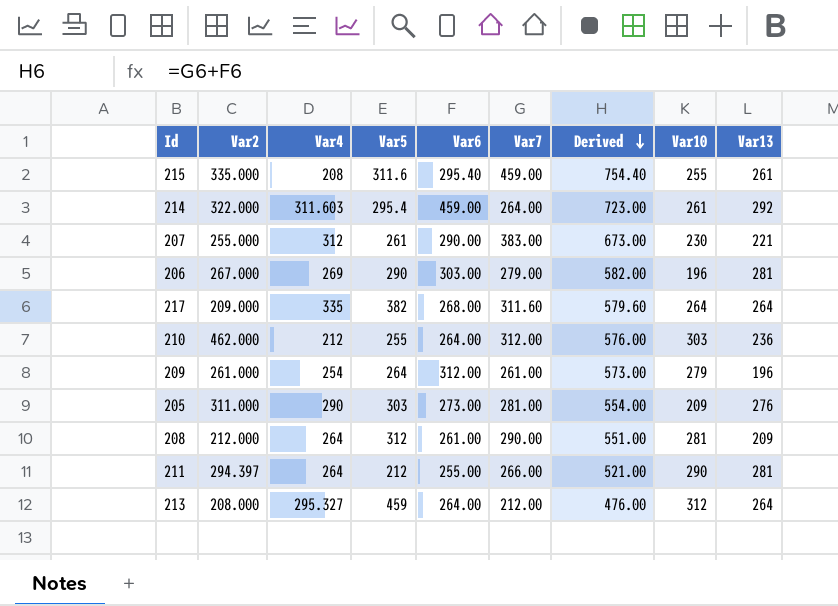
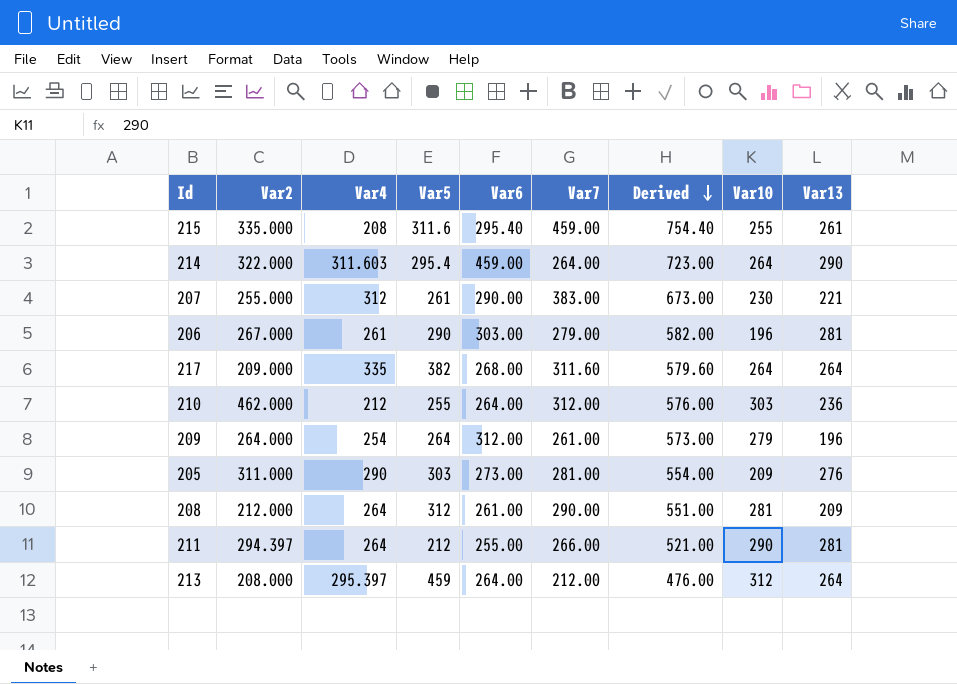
214 | Var10: 261 -> 264
214 | Var13: 292 -> 290
206 | Var4: 269 -> 261
209 | Var2: 261.000 -> 264.000
213 | Var4: 295.327 -> 295.397

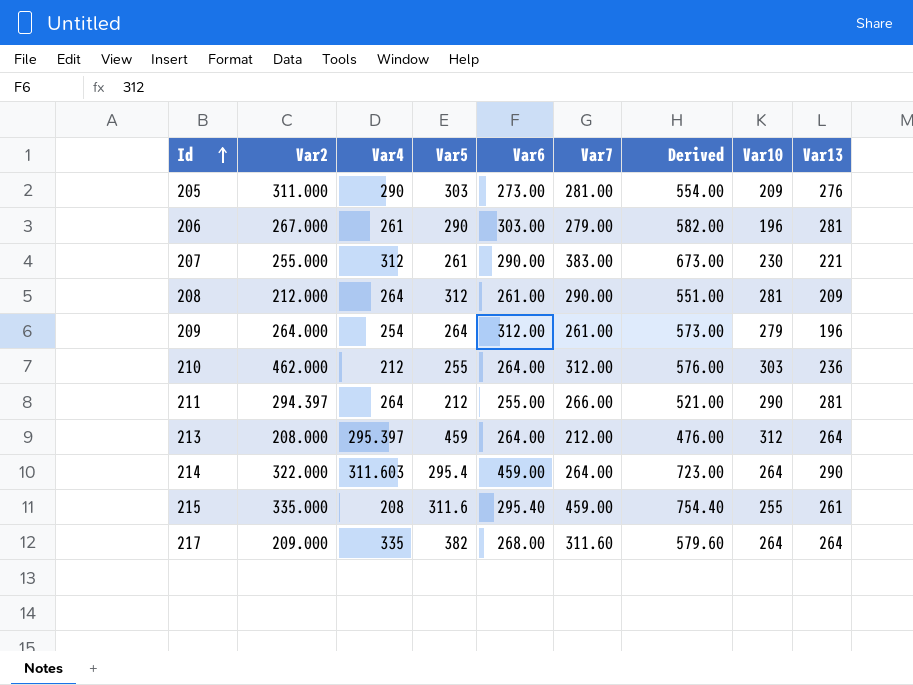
row order: Derived descending -> Id ascending

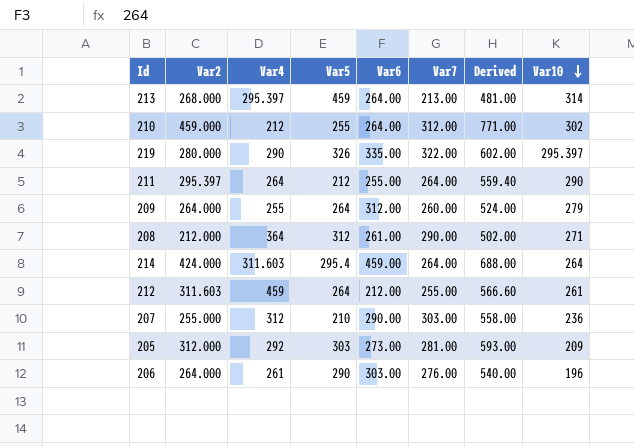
row order: Id ascending -> Var10 descending
column Var13 | position: 9 -> none
column Derived | formula: [Var6] + [Var7] -> [Var2] + [Var7]
row 215: 335.000 | 208 | 311.6 | 295.40 | 459.00 | 754.40 | 255 | 261 -> none
row 217: 209.000 | 335 | 382 | 268.00 | 311.60 | 579.60 | 264 | 264 -> none
213 | Var2: 208.000 -> 268.000
213 | Var7: 212.00 -> 213.00
213 | Var10: 312 -> 314
210 | Var2: 462.000 -> 459.000
210 | Var10: 303 -> 302
row 219: none -> 280.000 | 290 | 326 | 335.00 | 322.00 | 602.00 | 295.397
211 | Var2: 294.397 -> 295.397
211 | Var7: 266.00 -> 264.00
209 | Var4: 254 -> 255
209 | Var7: 261.00 -> 260.00
208 | Var4: 264 -> 364
208 | Var10: 281 -> 271
214 | Var2: 322.000 -> 424.000
row 212: none -> 311.603 | 459 | 264 | 212.00 | 255.00 | 566.60 | 261
207 | Var5: 261 -> 210
207 | Var7: 383.00 -> 303.00
207 | Var10: 230 -> 236
205 | Var2: 311.000 -> 312.000
205 | Var4: 290 -> 292
206 | Var2: 267.000 -> 264.000
206 | Var7: 279.00 -> 276.00

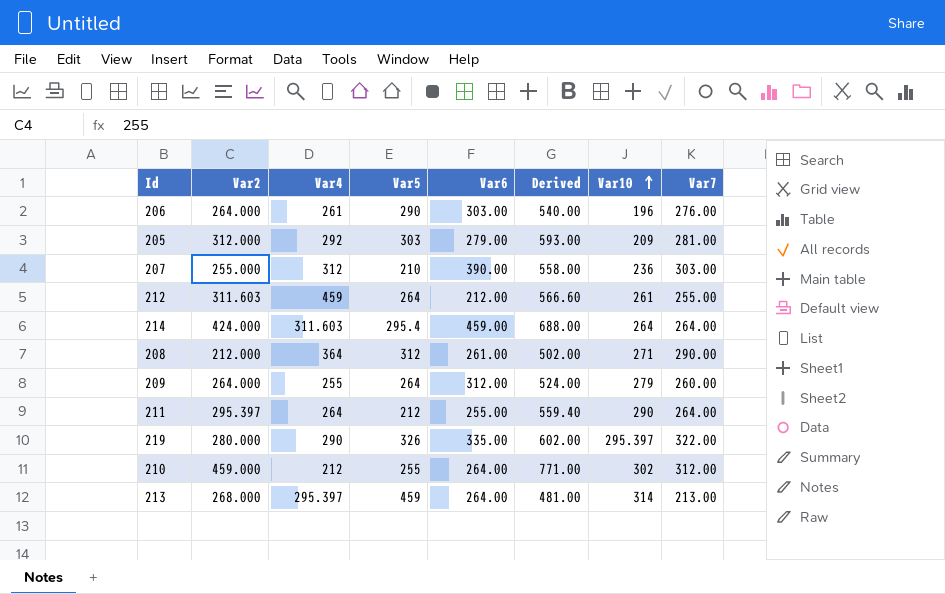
row order: Var10 descending -> Var10 ascending
column Var7 | position: 6 -> 8
205 | Var6: 273.00 -> 279.00
207 | Var6: 290.00 -> 390.00

